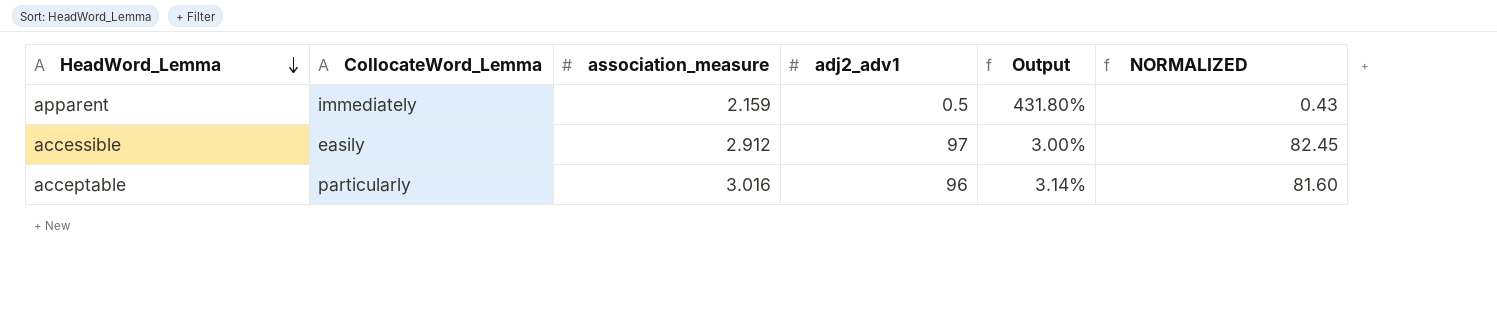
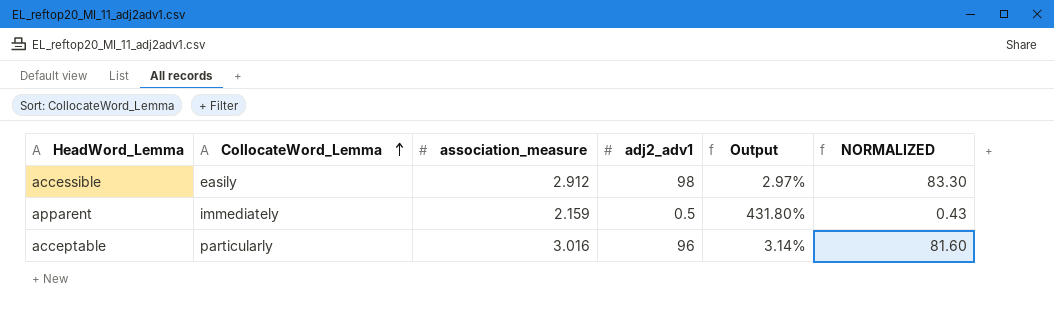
row order: HeadWord_Lemma descending -> CollocateWord_Lemma ascending
accessible | adj2_adv1: 97 -> 98
accessible | Output: 3.00% -> 2.97%
accessible | NORMALIZED: 82.45 -> 83.30

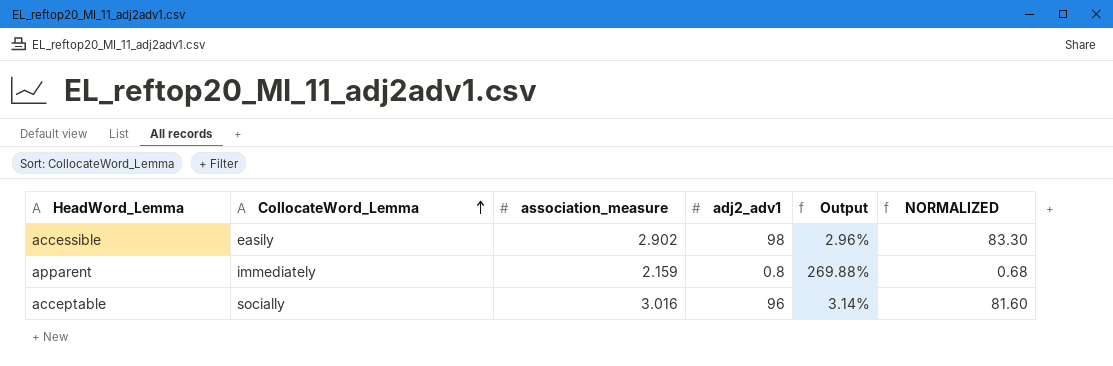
accessible | association_measure: 2.912 -> 2.902
accessible | Output: 2.97% -> 2.96%
apparent | adj2_adv1: 0.5 -> 0.8
apparent | Output: 431.80% -> 269.88%
apparent | NORMALIZED: 0.43 -> 0.68
acceptable | CollocateWord_Lemma: particularly -> socially

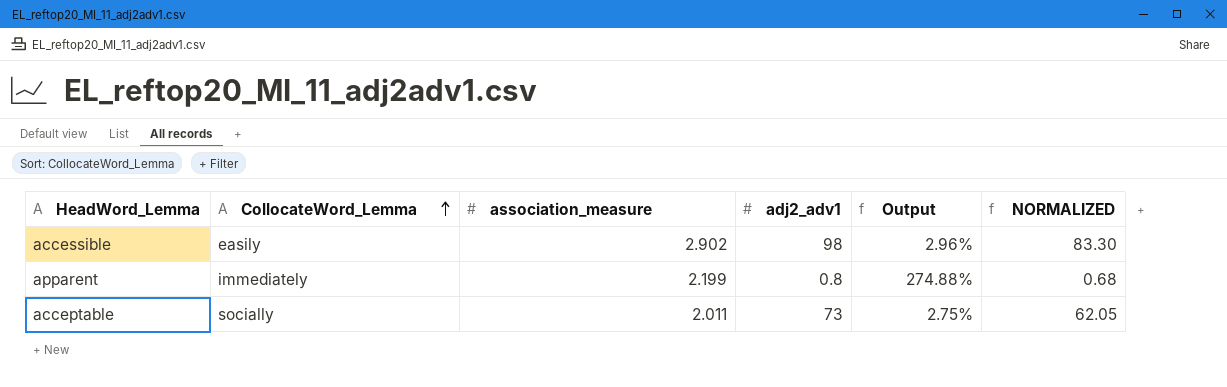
apparent | association_measure: 2.159 -> 2.199
apparent | Output: 269.88% -> 274.88%
acceptable | association_measure: 3.016 -> 2.011
acceptable | adj2_adv1: 96 -> 73
acceptable | Output: 3.14% -> 2.75%
acceptable | NORMALIZED: 81.60 -> 62.05

